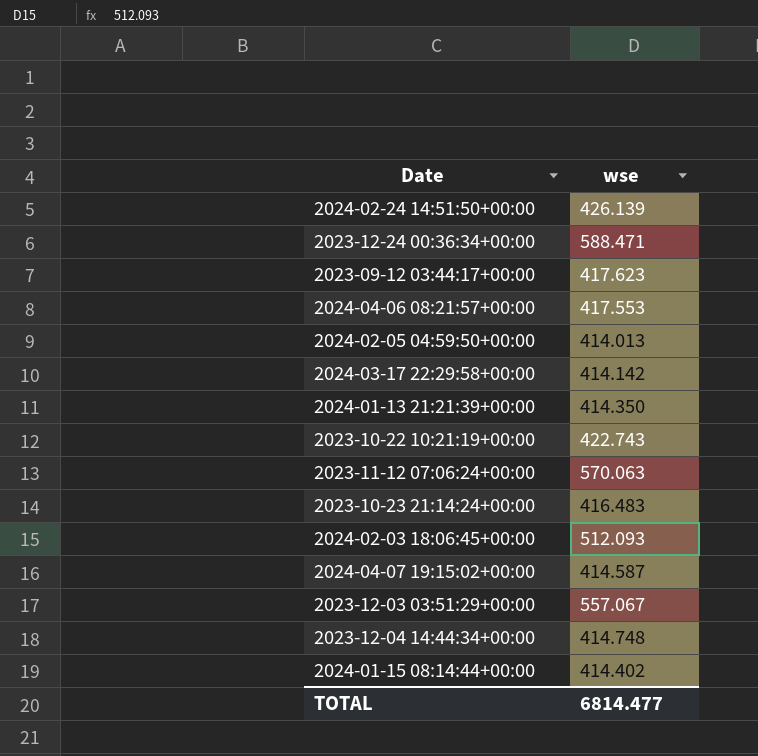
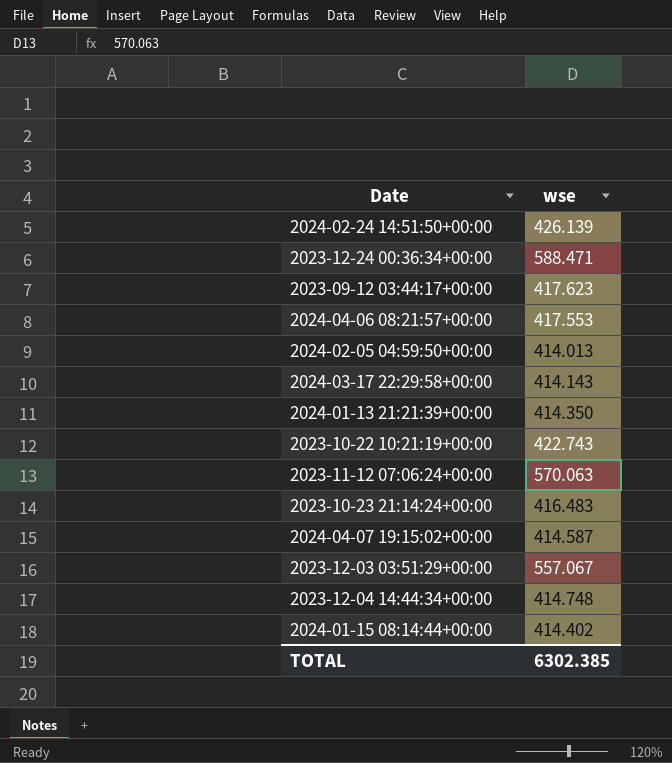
row 2024-02-03 18:06:45+00:00: 512.093 -> none
2024-03-17 22:29:58+00:00 | wse: 414.142 -> 414.143
TOTAL | wse: 6814.477 -> 6302.385

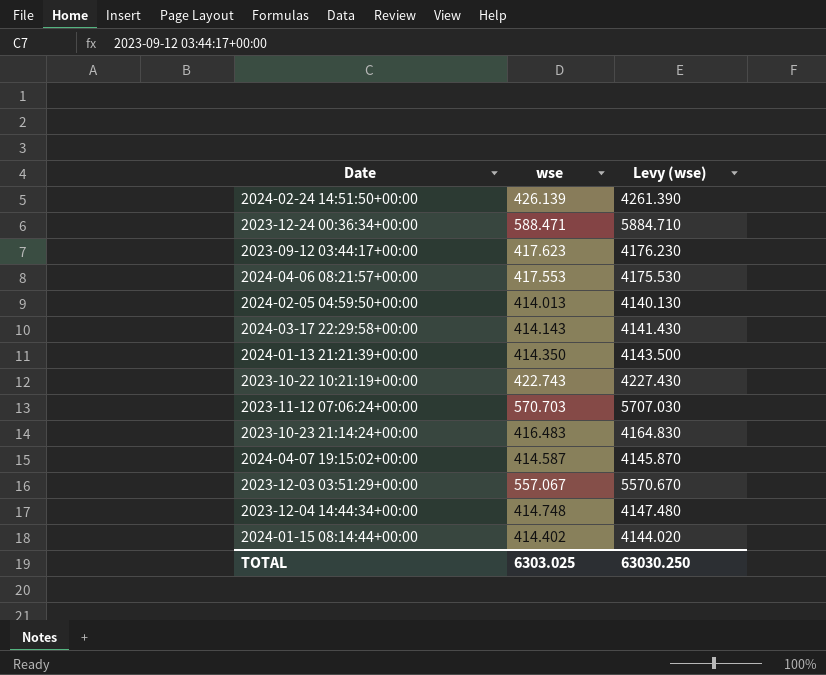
column Levy (wse) | formula: none -> [wse] * 10
2023-11-12 07:06:24+00:00 | wse: 570.063 -> 570.703
TOTAL | wse: 6302.385 -> 6303.025

